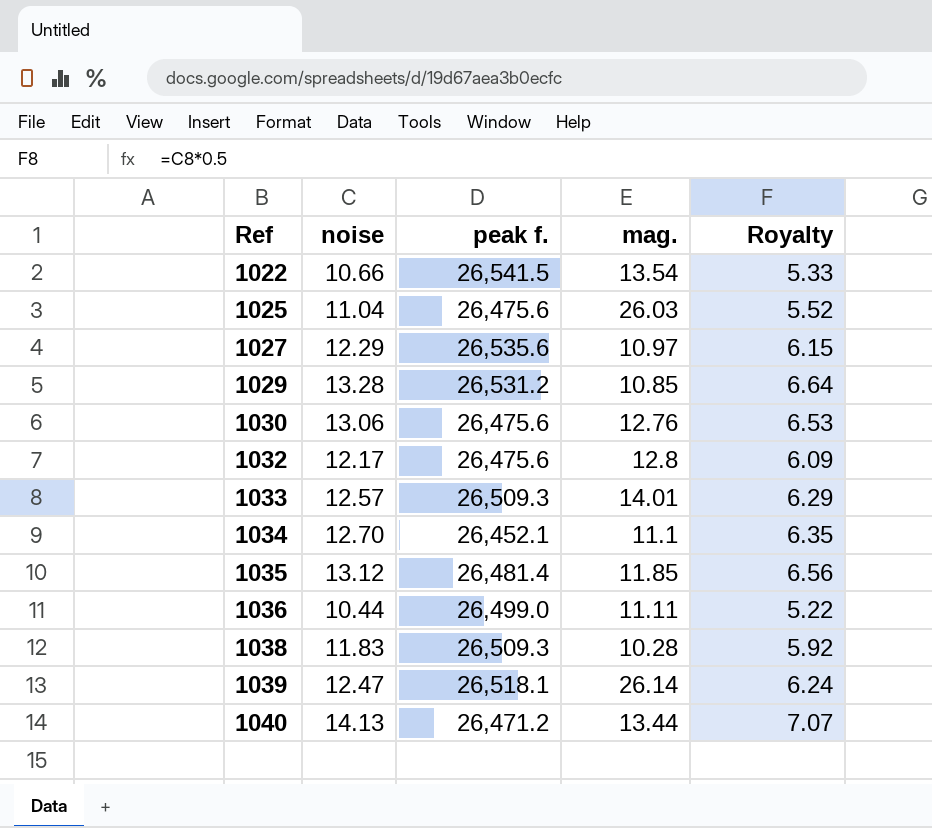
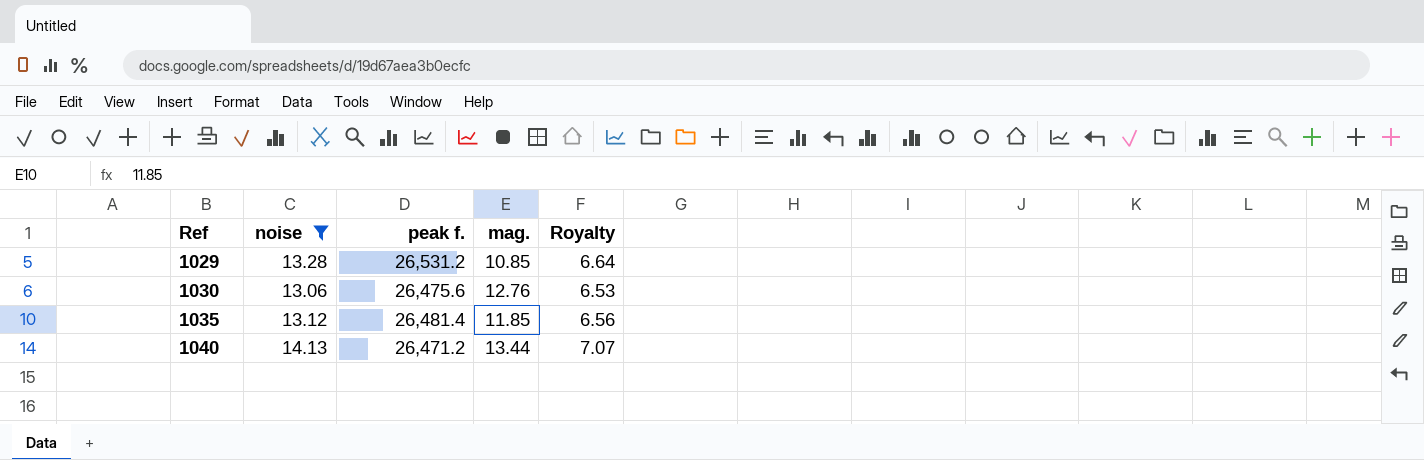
filter: none -> noise >= 13.06

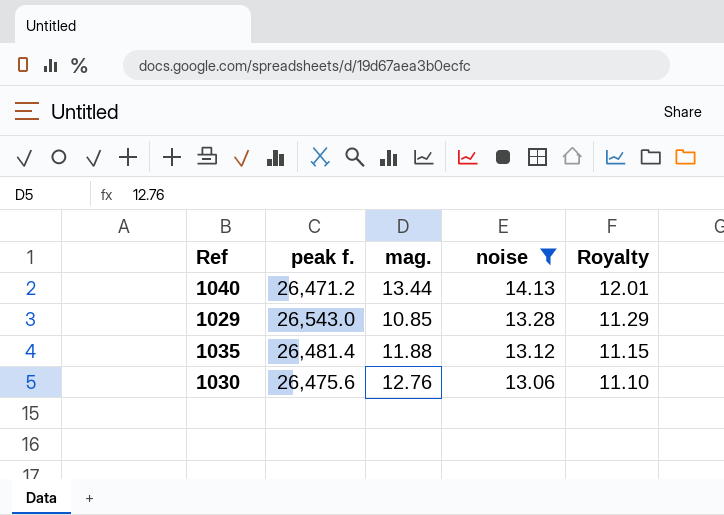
row order: Ref ascending -> noise descending
column noise | position: 2 -> 4
column Royalty | formula: [noise] * 0.5 -> [noise] * 0.85
1029 | peak f.: 26,531.2 -> 26,543.0
1035 | mag.: 11.85 -> 11.88

